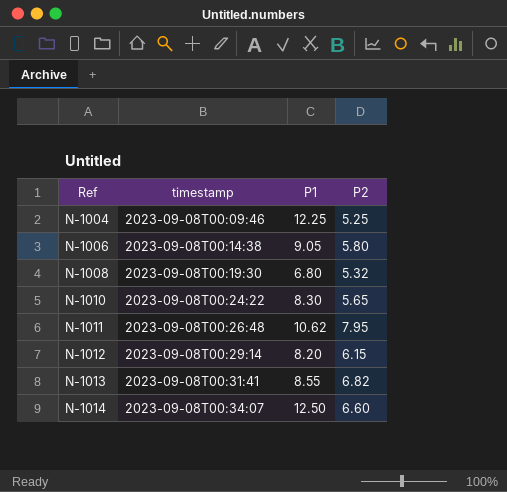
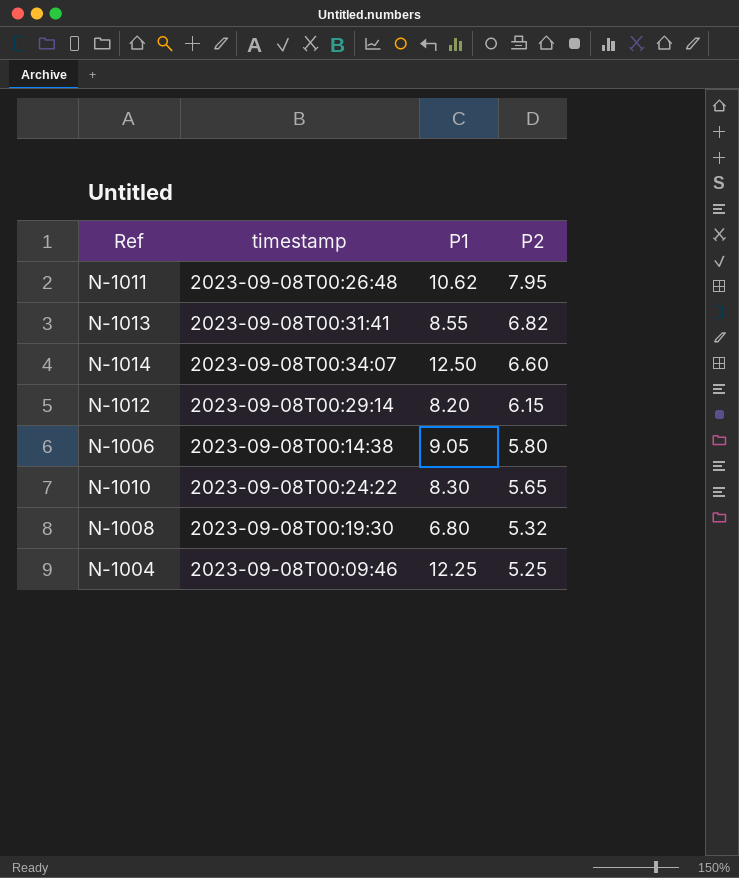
row order: Ref ascending -> P2 descending

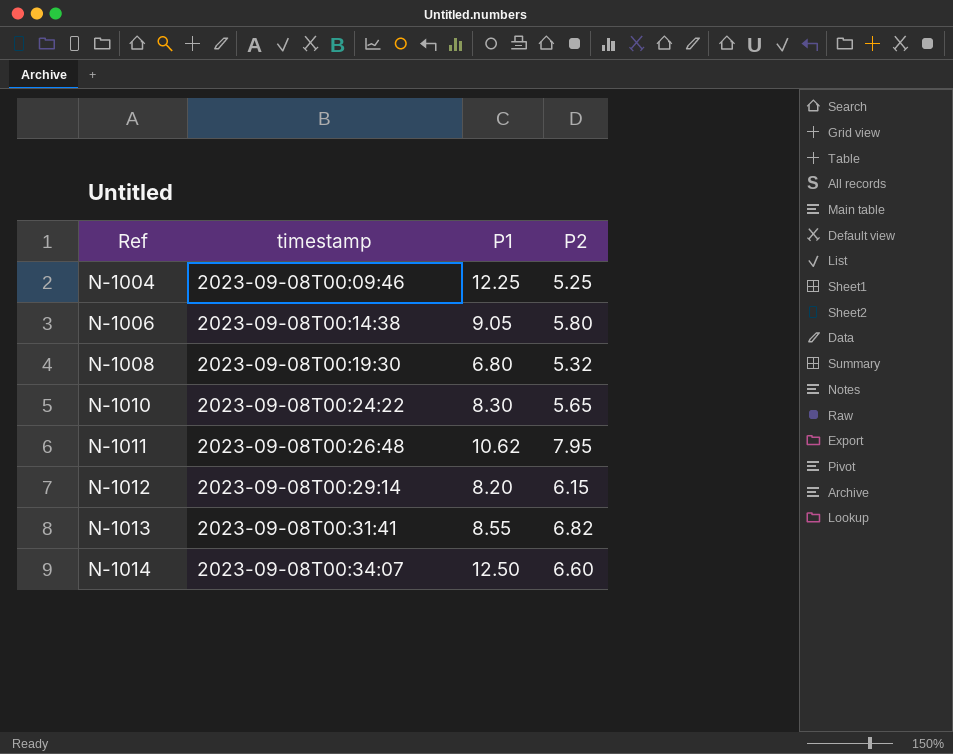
row order: P2 descending -> Ref ascending

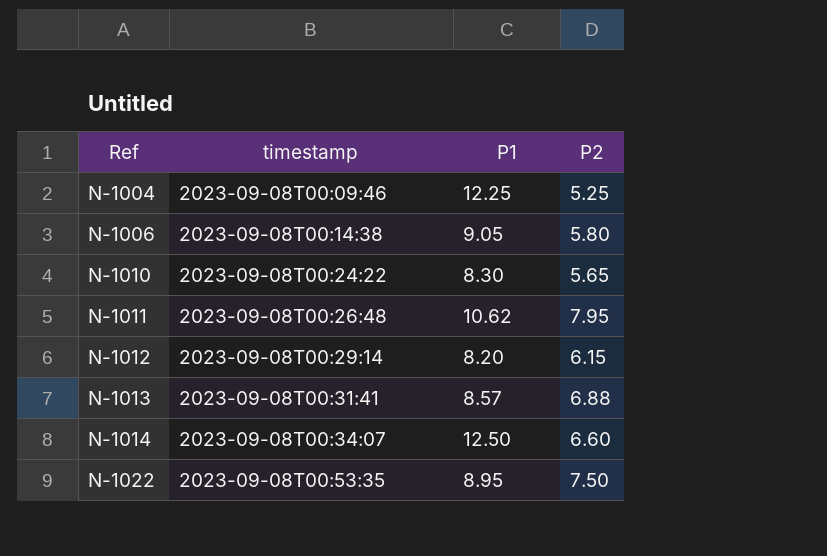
row N-1008: 2023-09-08T00:19:30 | 6.80 | 5.32 -> none
N-1013 | P1: 8.55 -> 8.57
N-1013 | P2: 6.82 -> 6.88
row N-1022: none -> 2023-09-08T00:53:35 | 8.95 | 7.50

